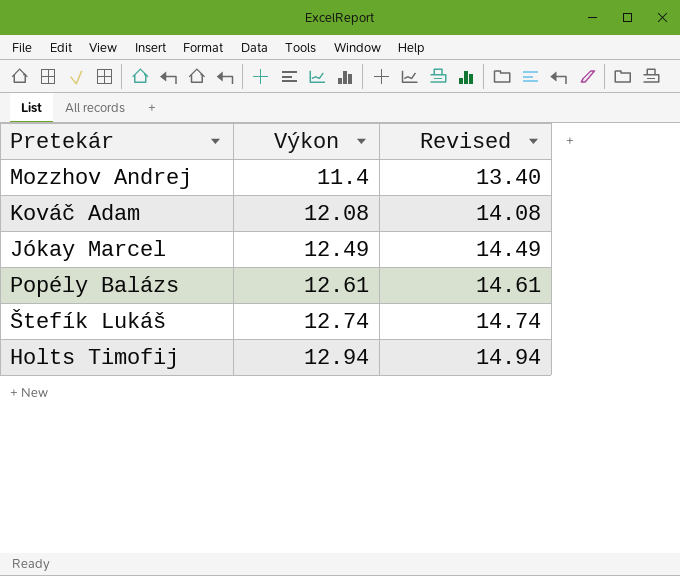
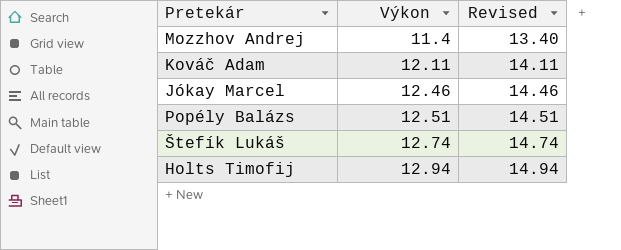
Kováč Adam | Výkon: 12.08 -> 12.11
Kováč Adam | Revised: 14.08 -> 14.11
Jókay Marcel | Výkon: 12.49 -> 12.46
Jókay Marcel | Revised: 14.49 -> 14.46
Popély Balázs | Výkon: 12.61 -> 12.51
Popély Balázs | Revised: 14.61 -> 14.51

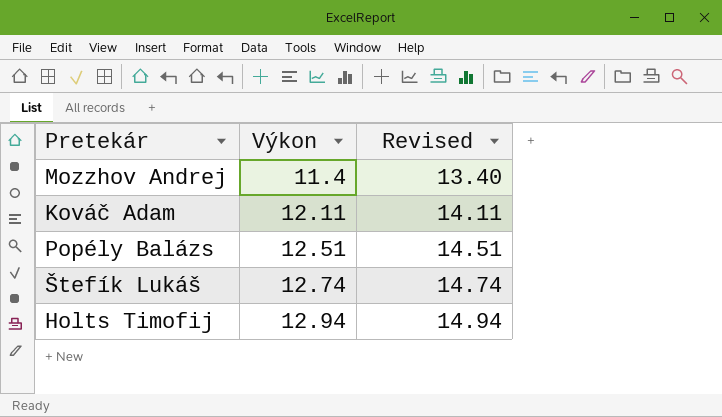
row Jókay Marcel: 12.46 | 14.46 -> none

